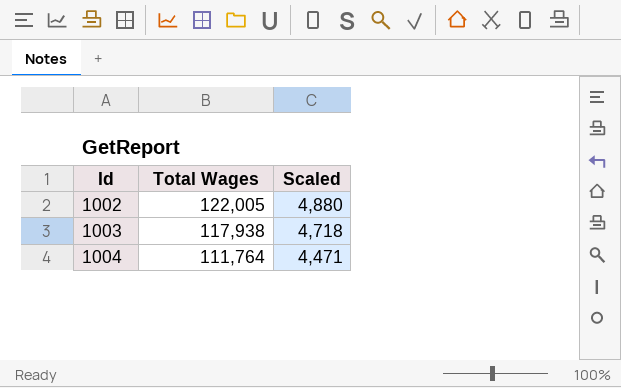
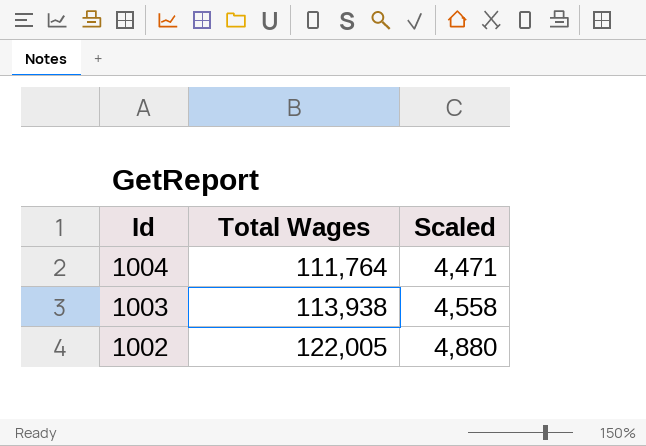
row order: Id ascending -> Id descending
1003 | Total Wages: 117,938 -> 113,938
1003 | Scaled: 4,718 -> 4,558

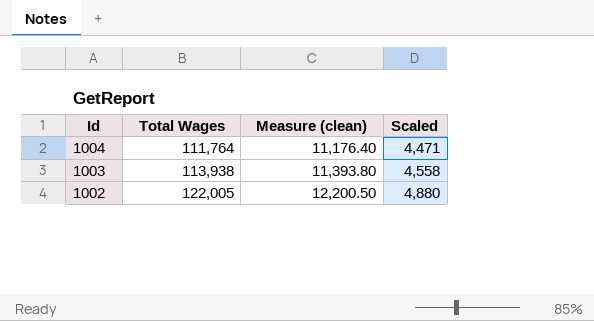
column Measure (clean) | formula: none -> [Total Wages] * 0.1

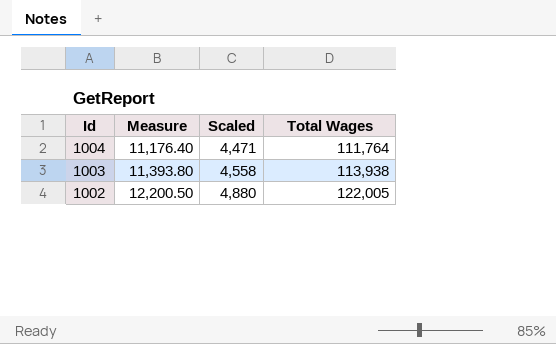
column name: Measure (clean) -> Measure
column Total Wages | position: 2 -> 4

